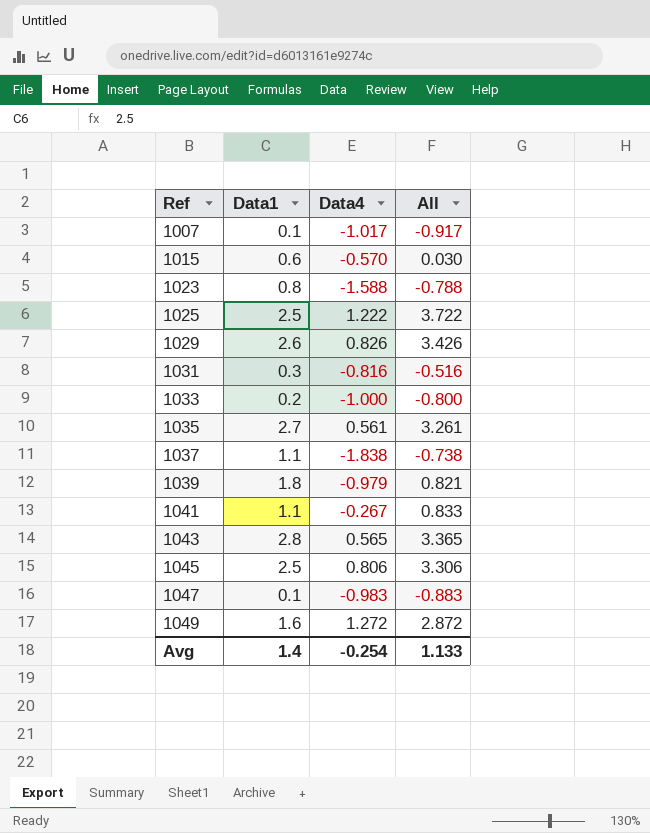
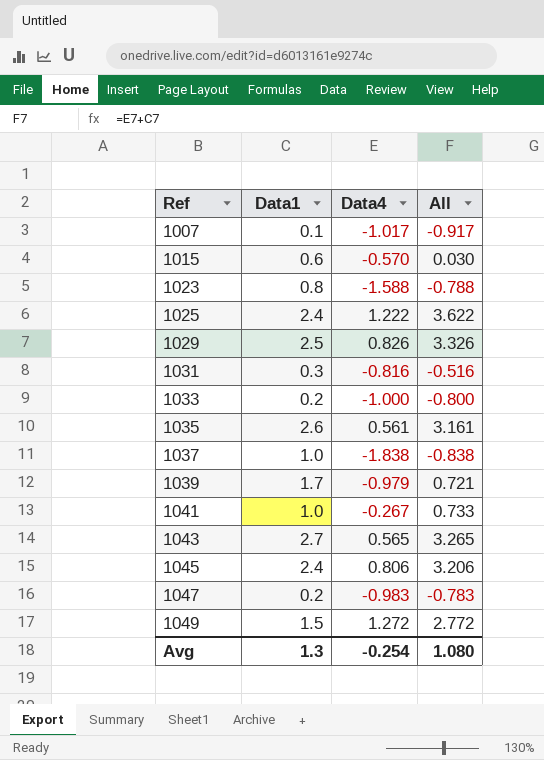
1025 | Data1: 2.5 -> 2.4
1025 | All: 3.722 -> 3.622
1029 | Data1: 2.6 -> 2.5
1029 | All: 3.426 -> 3.326
1035 | Data1: 2.7 -> 2.6
1035 | All: 3.261 -> 3.161
1037 | Data1: 1.1 -> 1.0
1037 | All: -0.738 -> -0.838
1039 | Data1: 1.8 -> 1.7
1039 | All: 0.821 -> 0.721
1041 | Data1: 1.1 -> 1.0
1041 | All: 0.833 -> 0.733
1043 | Data1: 2.8 -> 2.7
1043 | All: 3.365 -> 3.265
1045 | Data1: 2.5 -> 2.4
1045 | All: 3.306 -> 3.206
1047 | Data1: 0.1 -> 0.2
1047 | All: -0.883 -> -0.783
1049 | Data1: 1.6 -> 1.5
1049 | All: 2.872 -> 2.772
Avg | Data1: 1.4 -> 1.3
Avg | All: 1.133 -> 1.080

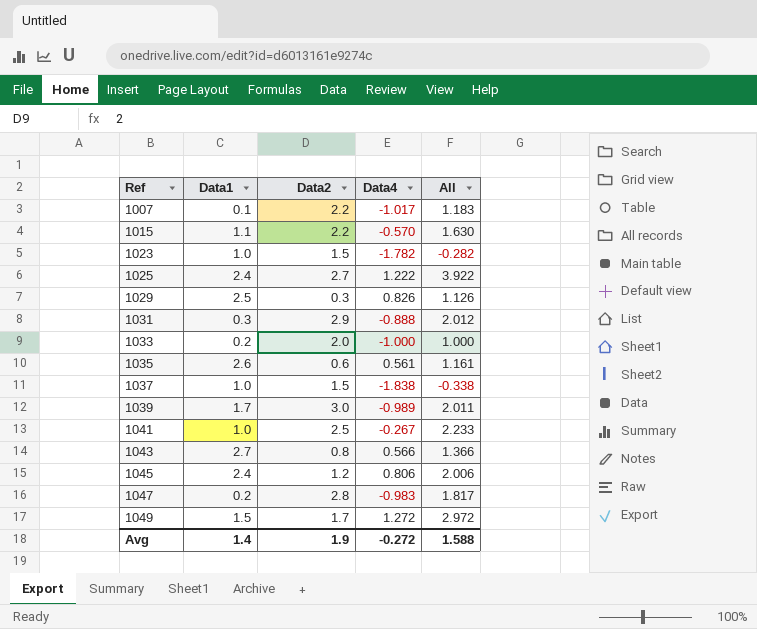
column Data2 | position: none -> 3
column All | formula: [Data1] + [Data4] -> [Data2] + [Data4]
1015 | Data1: 0.6 -> 1.1
1023 | Data1: 0.8 -> 1.0
1023 | Data4: -1.588 -> -1.782
1031 | Data4: -0.816 -> -0.888
1039 | Data4: -0.979 -> -0.989
1043 | Data4: 0.565 -> 0.566
Avg | Data1: 1.3 -> 1.4
Avg | Data4: -0.254 -> -0.272
Avg | All: 1.080 -> 1.588

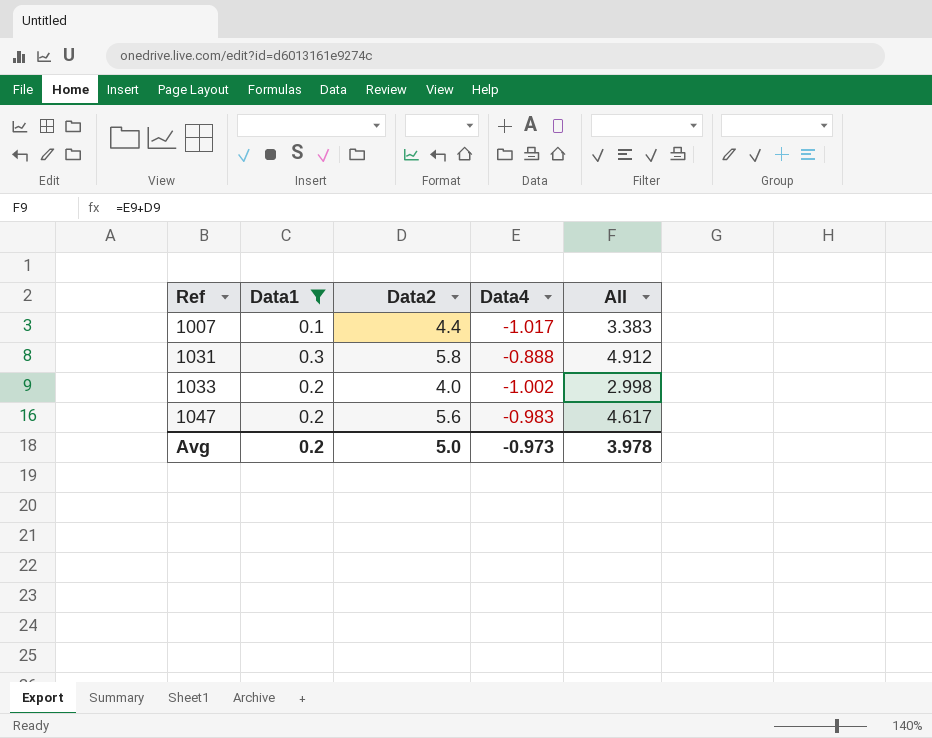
filter: none -> Data1 <= 0.3
1007 | Data2: 2.2 -> 4.4
1007 | All: 1.183 -> 3.383
1031 | Data2: 2.9 -> 5.8
1031 | All: 2.012 -> 4.912
1033 | Data2: 2.0 -> 4.0
1033 | Data4: -1.000 -> -1.002
1033 | All: 1.000 -> 2.998
1047 | Data2: 2.8 -> 5.6
1047 | All: 1.817 -> 4.617
Avg | Data1: 1.4 -> 0.2
Avg | Data2: 1.9 -> 5.0
Avg | Data4: -0.272 -> -0.973
Avg | All: 1.588 -> 3.978

